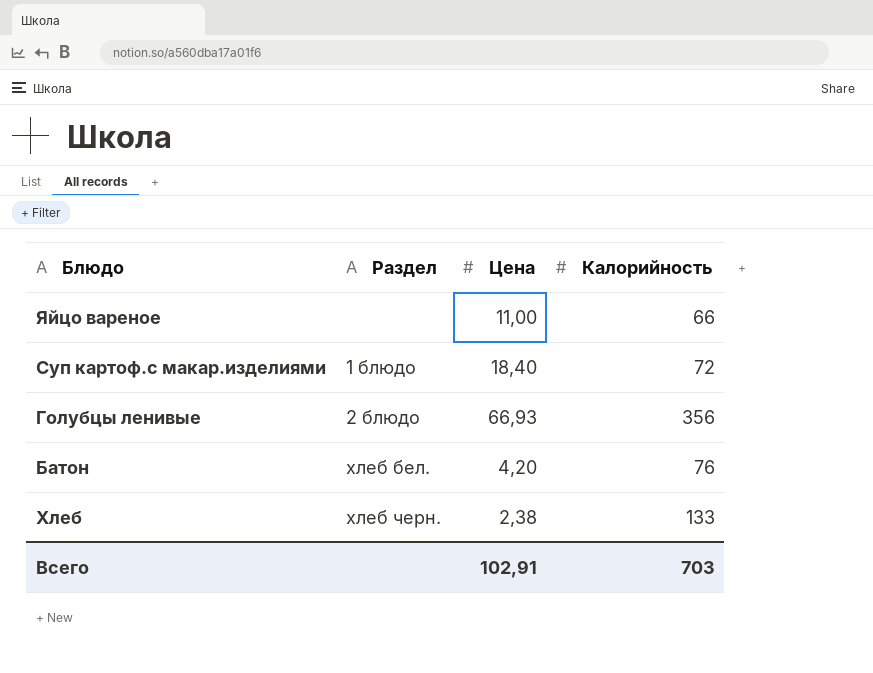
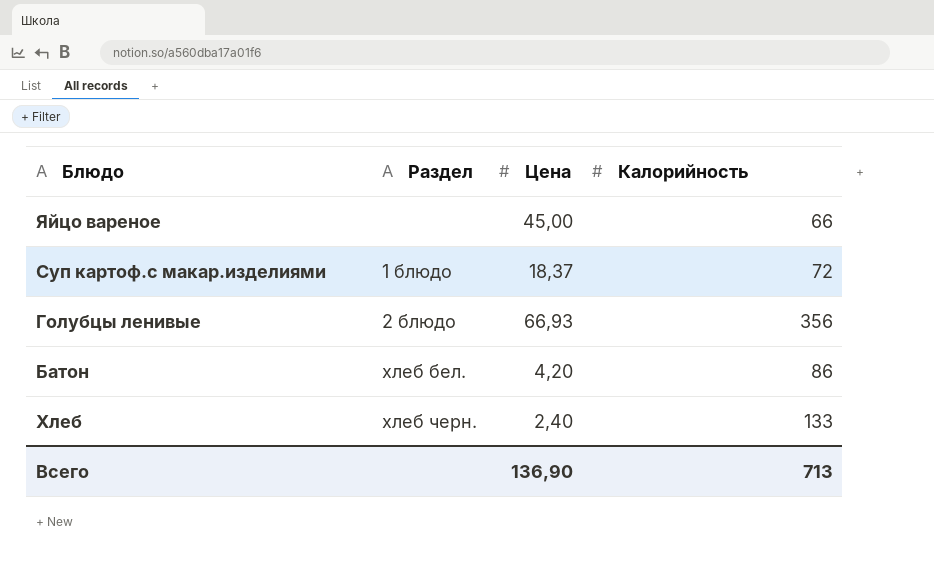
Яйцо вареное | Цена: 11,00 -> 45,00
Суп картоф.с макар.изделиями | Цена: 18,40 -> 18,37
Батон | Калорийность: 76 -> 86
Хлеб | Цена: 2,38 -> 2,40
Всего | Цена: 102,91 -> 136,90
Всего | Калорийность: 703 -> 713

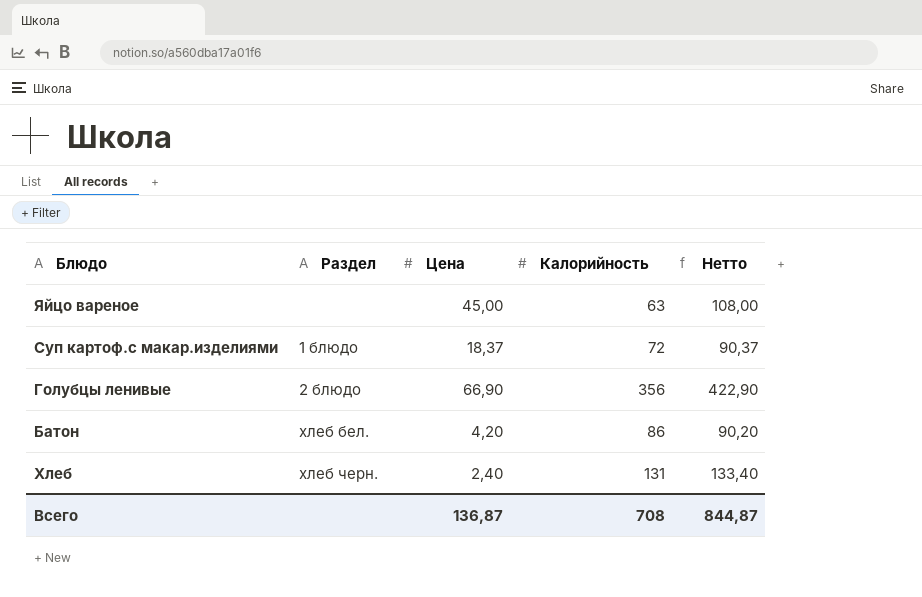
column Нетто | formula: none -> [Цена] + [Калорийность]
Яйцо вареное | Калорийность: 66 -> 63
Голубцы ленивые | Цена: 66,93 -> 66,90
Хлеб | Калорийность: 133 -> 131
Всего | Цена: 136,90 -> 136,87
Всего | Калорийность: 713 -> 708

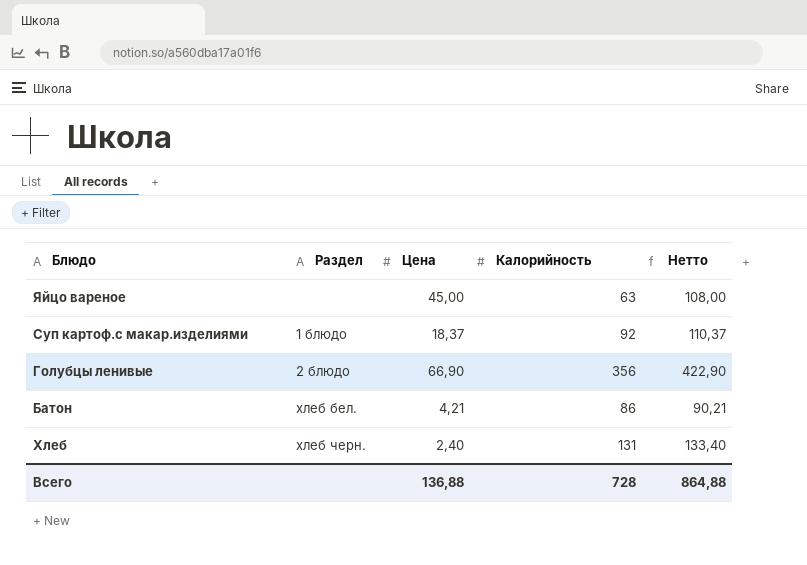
Суп картоф.с макар.изделиями | Калорийность: 72 -> 92
Суп картоф.с макар.изделиями | Нетто: 90,37 -> 110,37
Батон | Цена: 4,20 -> 4,21
Батон | Нетто: 90,20 -> 90,21
Всего | Цена: 136,87 -> 136,88
Всего | Калорийность: 708 -> 728
Всего | Нетто: 844,87 -> 864,88

